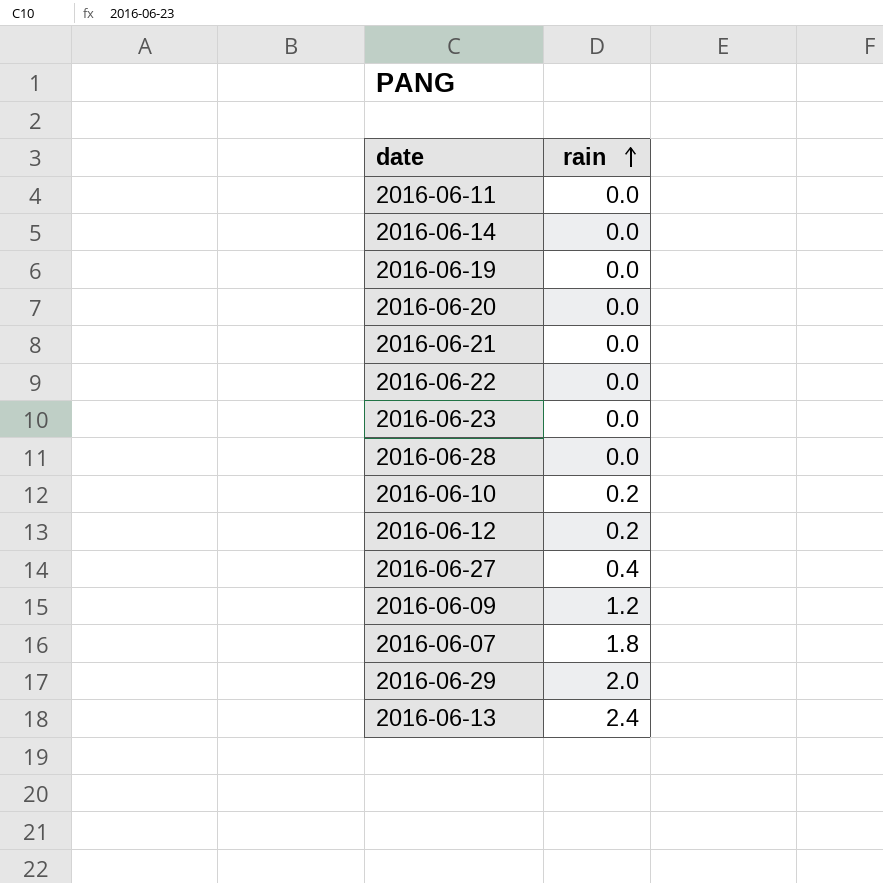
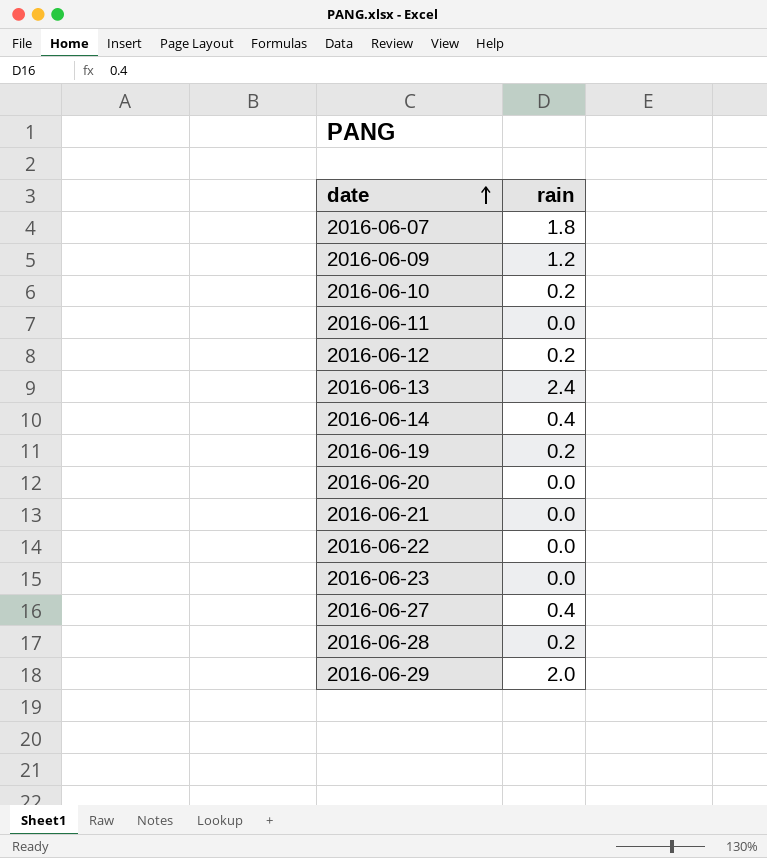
row order: rain ascending -> date ascending
2016-06-14 | rain: 0.0 -> 0.4
2016-06-19 | rain: 0.0 -> 0.2
2016-06-28 | rain: 0.0 -> 0.2

